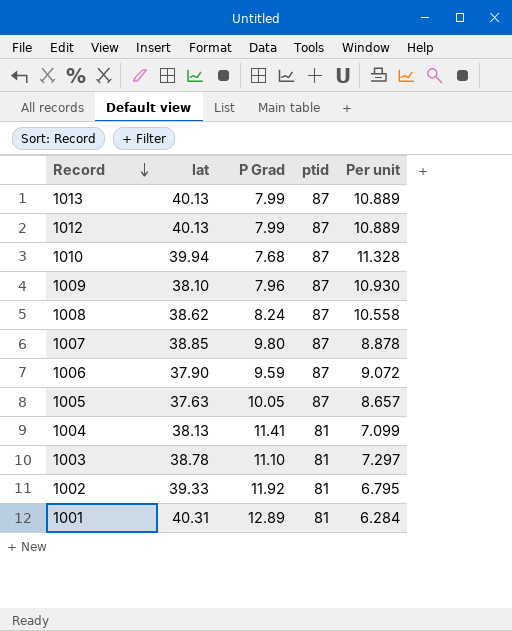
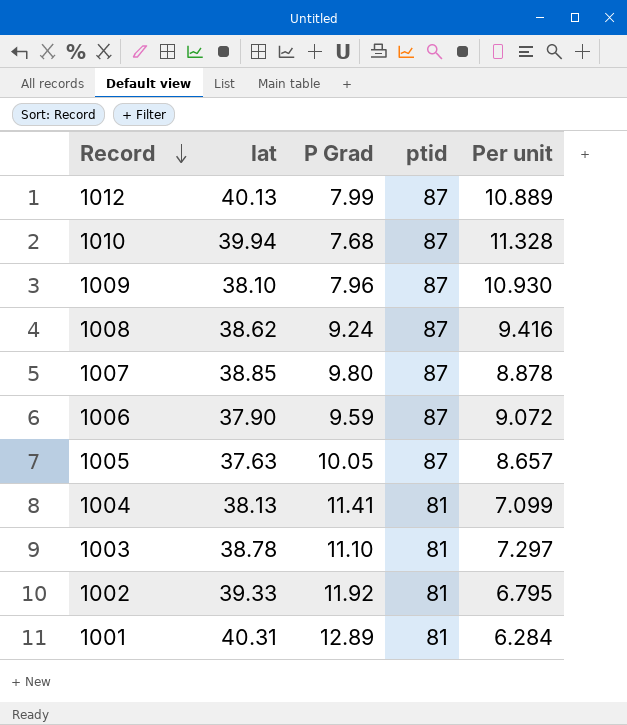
row 1013: 40.13 | 7.99 | 87 | 10.889 -> none
1008 | P Grad: 8.24 -> 9.24
1008 | Per unit: 10.558 -> 9.416

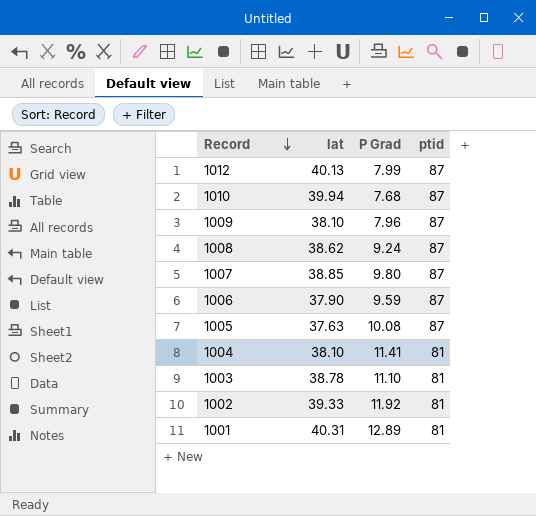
column Per unit | formula: [ptid] / [P Grad] -> none
1005 | P Grad: 10.05 -> 10.08
1004 | lat: 38.13 -> 38.10

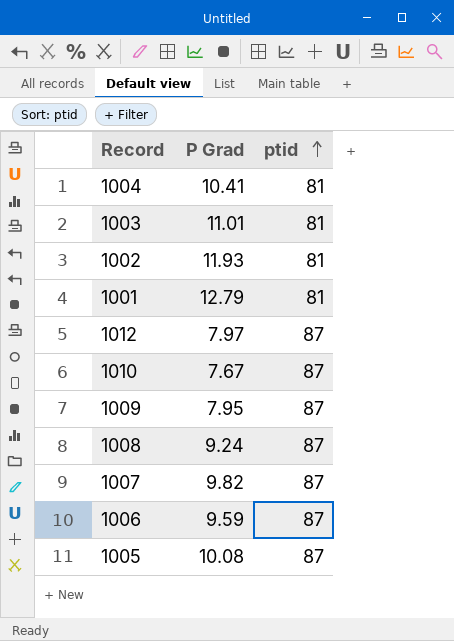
row order: Record descending -> ptid ascending
column lat | position: 2 -> none
1004 | P Grad: 11.41 -> 10.41
1003 | P Grad: 11.10 -> 11.01
1002 | P Grad: 11.92 -> 11.93
1001 | P Grad: 12.89 -> 12.79
1012 | P Grad: 7.99 -> 7.97
1010 | P Grad: 7.68 -> 7.67
1009 | P Grad: 7.96 -> 7.95
1007 | P Grad: 9.80 -> 9.82

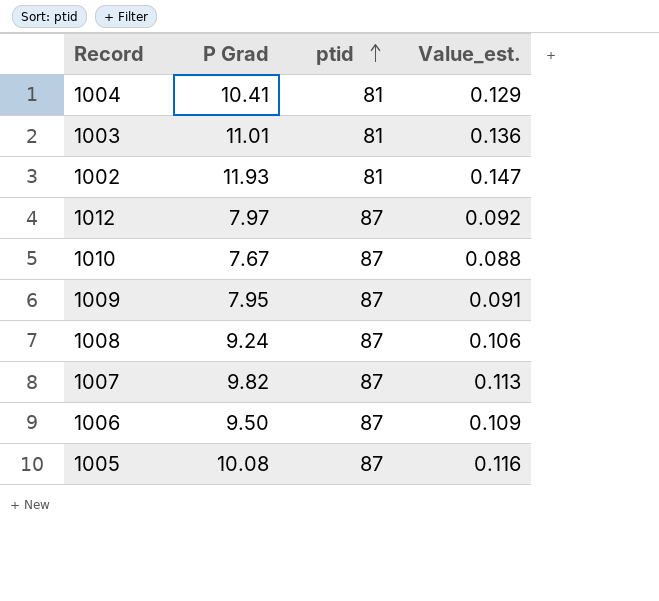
column Value_est. | formula: none -> [P Grad] / [ptid]
row 1001: 12.79 | 81 -> none
1006 | P Grad: 9.59 -> 9.50

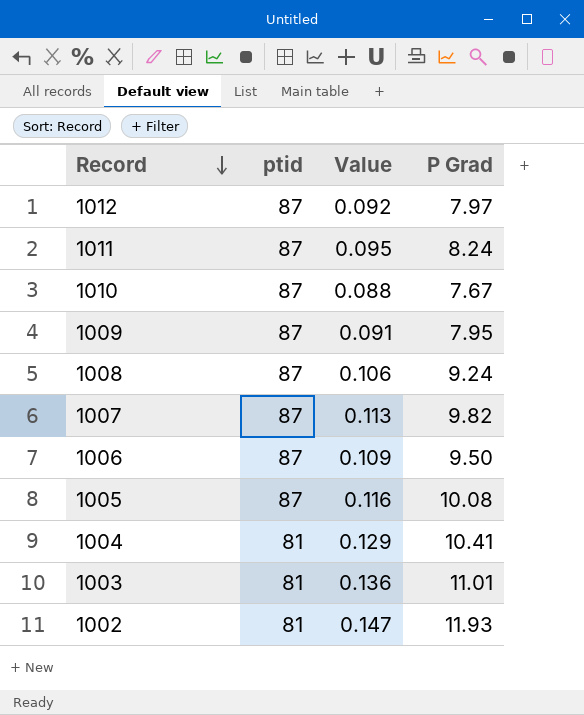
row order: ptid ascending -> Record descending
column name: Value_est. -> Value
column P Grad | position: 2 -> 4
row 1011: none -> 87 | 0.095 | 8.24

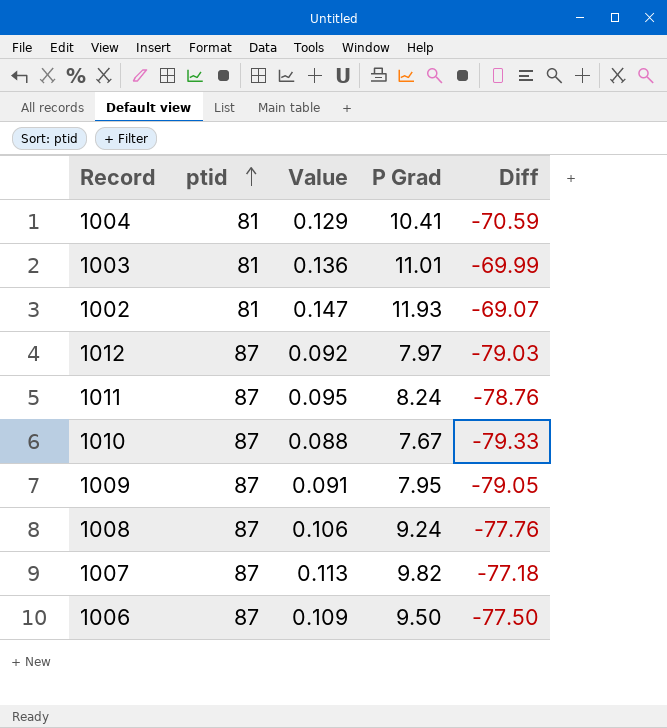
row order: Record descending -> ptid ascending
column Diff | formula: none -> [P Grad] - [ptid]
row 1005: 87 | 0.116 | 10.08 -> none

